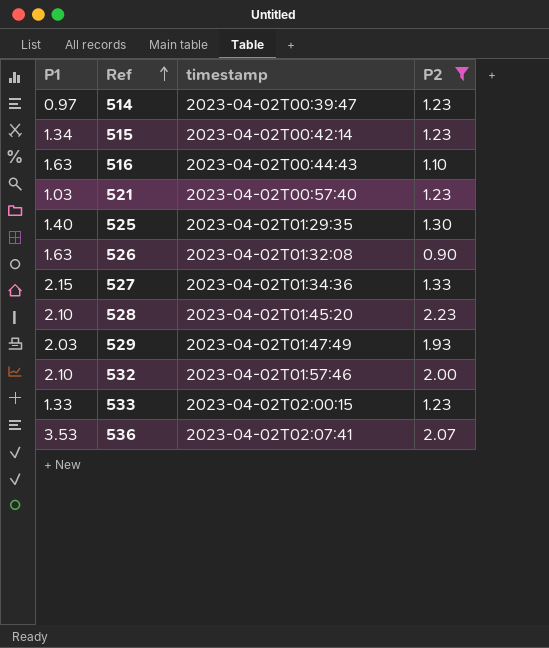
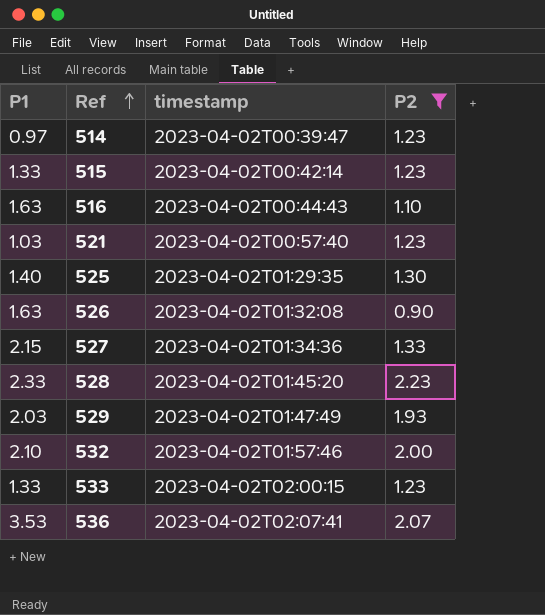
515 | P1: 1.34 -> 1.33
528 | P1: 2.10 -> 2.33

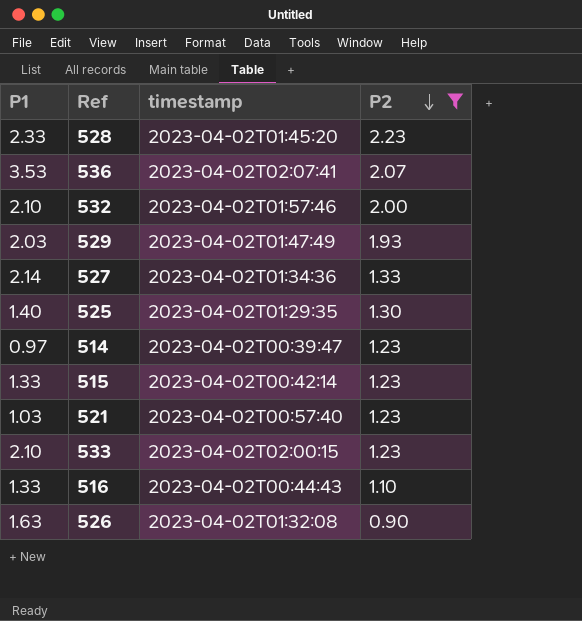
row order: Ref ascending -> P2 descending
527 | P1: 2.15 -> 2.14
533 | P1: 1.33 -> 2.10
516 | P1: 1.63 -> 1.33

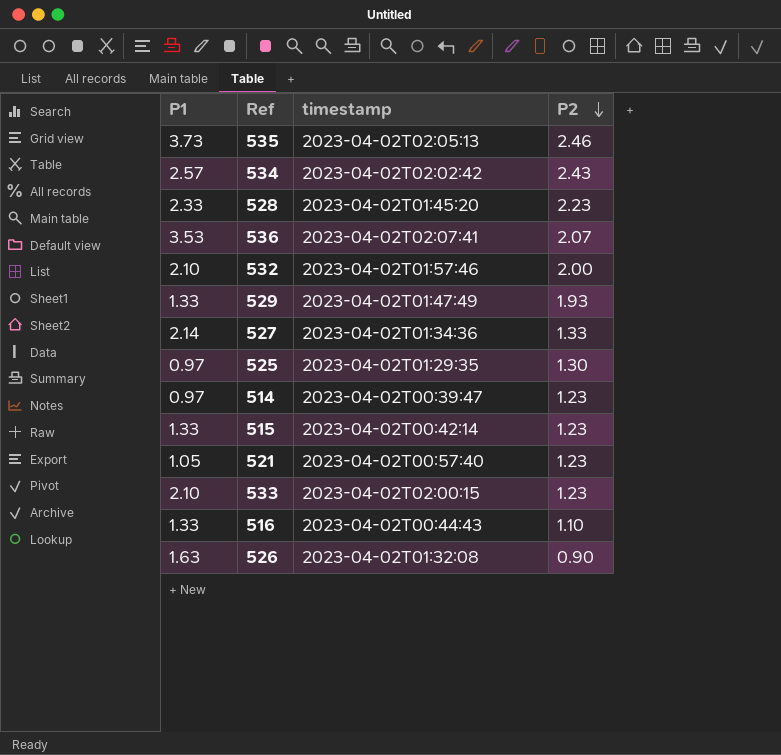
filter: P2 <= 2.23 -> none
529 | P1: 2.03 -> 1.33
525 | P1: 1.40 -> 0.97
521 | P1: 1.03 -> 1.05

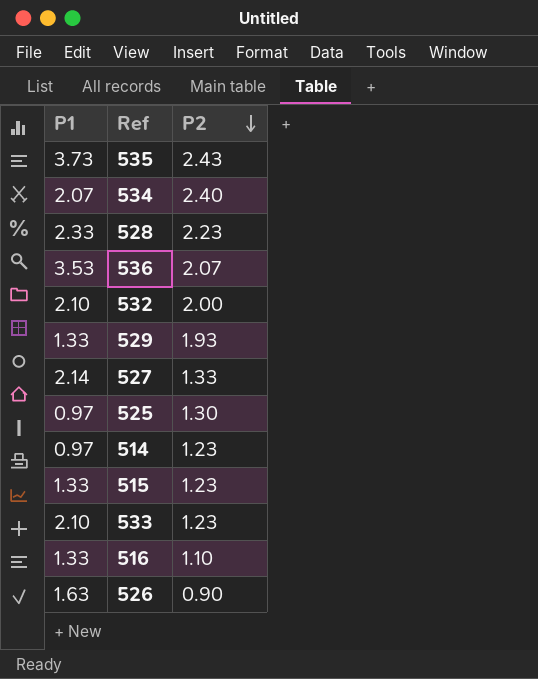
column timestamp | position: 3 -> none
row 521: 1.05 | 2023-04-02T00:57:40 | 1.23 -> none
535 | P2: 2.46 -> 2.43
534 | P1: 2.57 -> 2.07
534 | P2: 2.43 -> 2.40

